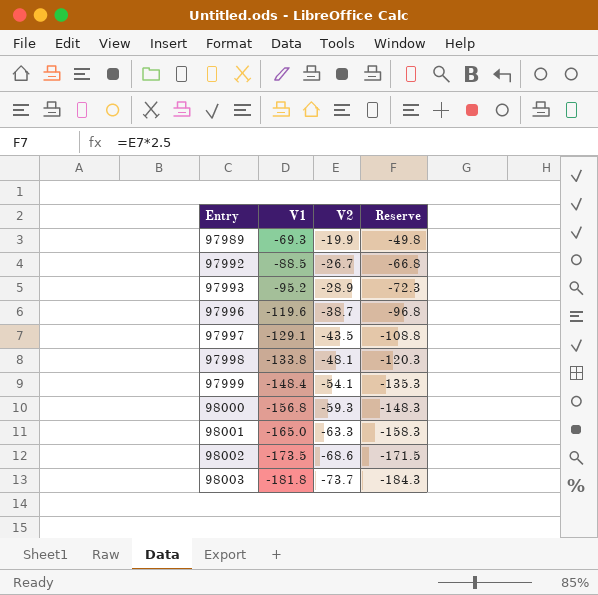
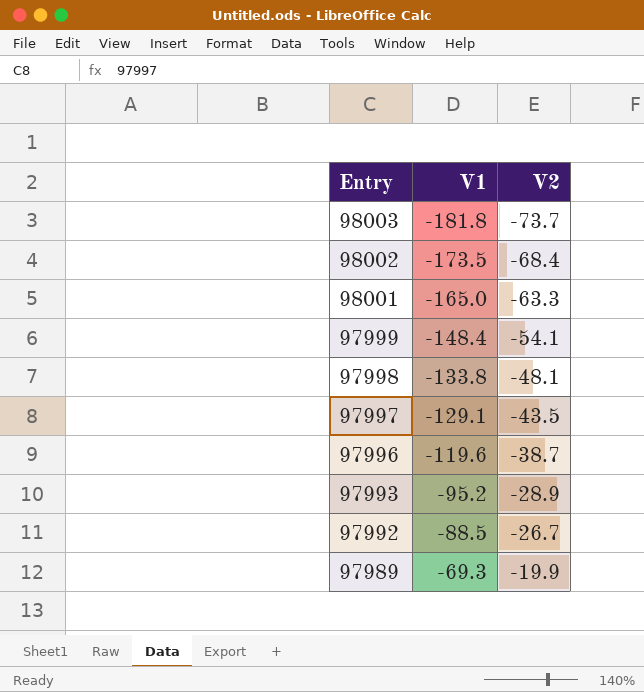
row order: Entry ascending -> Entry descending
column Reserve | formula: [V2] * 2.5 -> none
row 98000: -156.8 | -59.3 | -148.3 -> none
98002 | V2: -68.6 -> -68.4

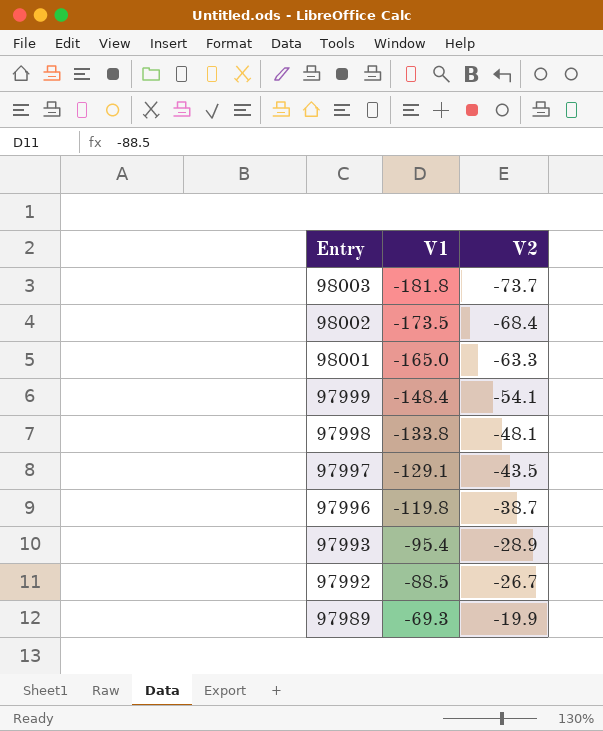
97996 | V1: -119.6 -> -119.8
97993 | V1: -95.2 -> -95.4

